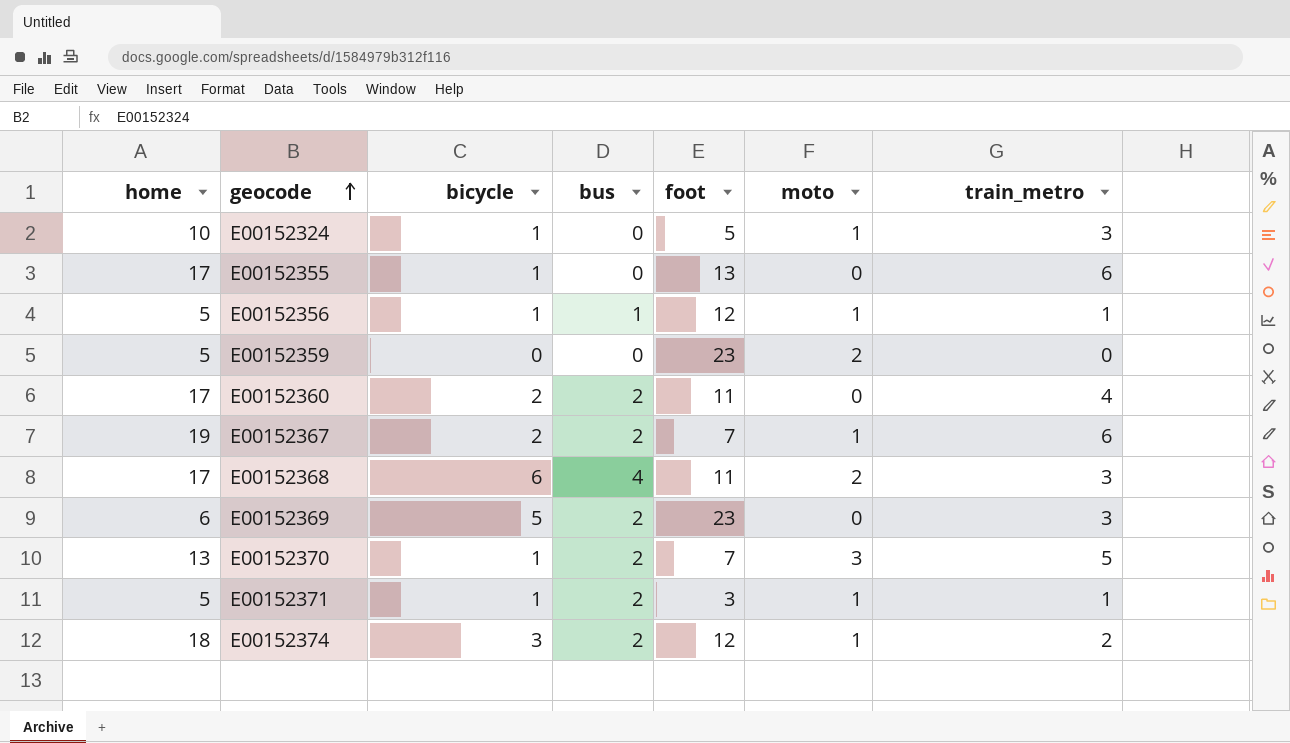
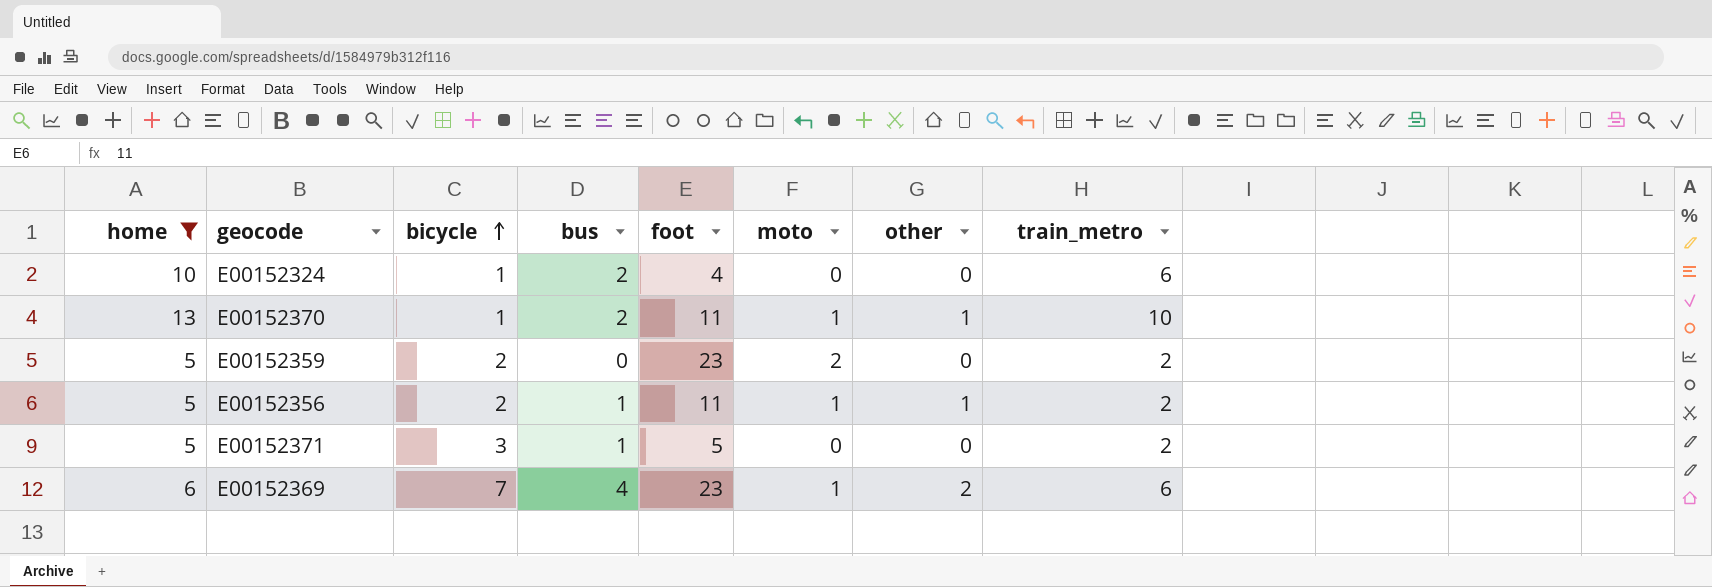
filter: none -> home <= 13
row order: geocode ascending -> bicycle ascending
column other | position: none -> 7
E00152324 | bus: 0 -> 2
E00152324 | foot: 5 -> 4
E00152324 | moto: 1 -> 0
E00152324 | train_metro: 3 -> 6
E00152370 | foot: 7 -> 11
E00152370 | moto: 3 -> 1
E00152370 | train_metro: 5 -> 10
E00152359 | bicycle: 0 -> 2
E00152359 | train_metro: 0 -> 2
E00152356 | bicycle: 1 -> 2
E00152356 | foot: 12 -> 11
E00152356 | train_metro: 1 -> 2
E00152371 | bicycle: 1 -> 3
E00152371 | bus: 2 -> 1
E00152371 | foot: 3 -> 5
E00152371 | moto: 1 -> 0
E00152371 | train_metro: 1 -> 2
E00152369 | bicycle: 5 -> 7
E00152369 | bus: 2 -> 4
E00152369 | moto: 0 -> 1
E00152369 | train_metro: 3 -> 6

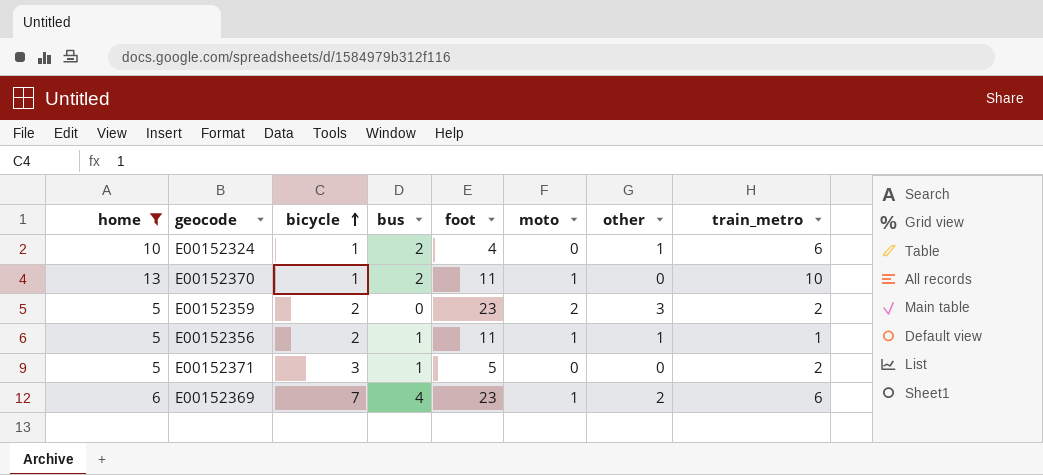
E00152324 | other: 0 -> 1
E00152370 | other: 1 -> 0
E00152359 | other: 0 -> 3
E00152356 | train_metro: 2 -> 1

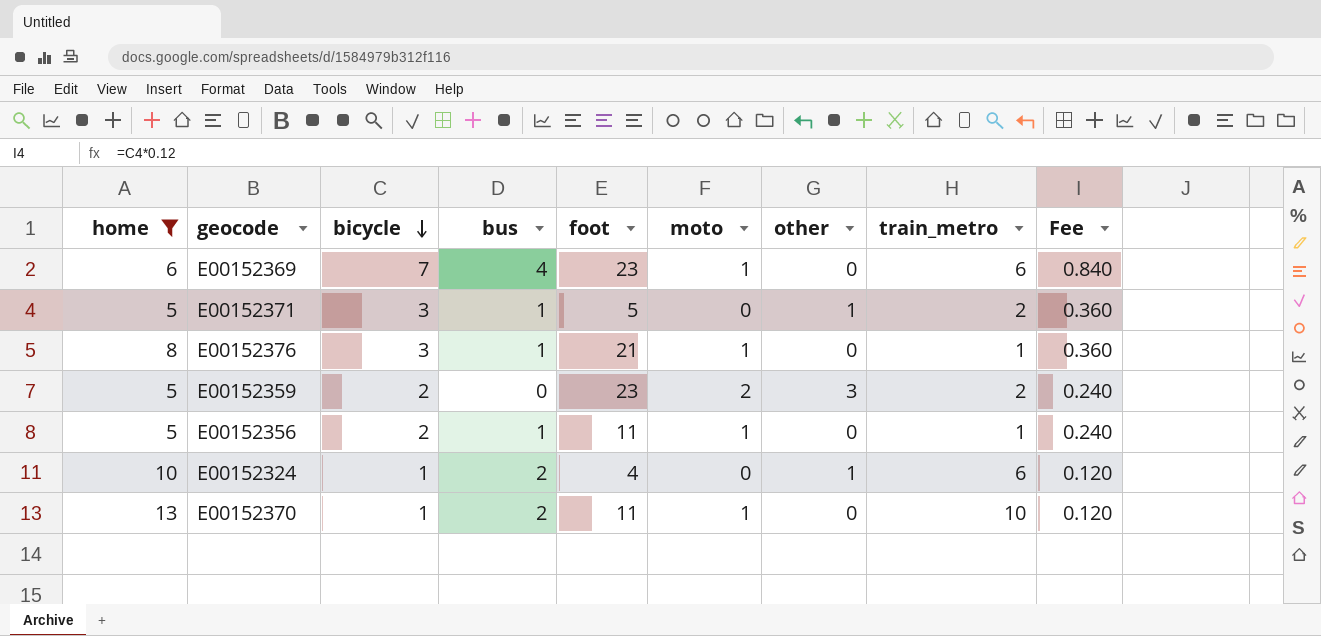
row order: bicycle ascending -> bicycle descending
column Fee | formula: none -> [bicycle] * 0.12
E00152369 | other: 2 -> 0
E00152371 | other: 0 -> 1
row E00152376: none -> 8 | 3 | 1 | 21 | 1 | 0 | 1 | 0.360
E00152356 | other: 1 -> 0

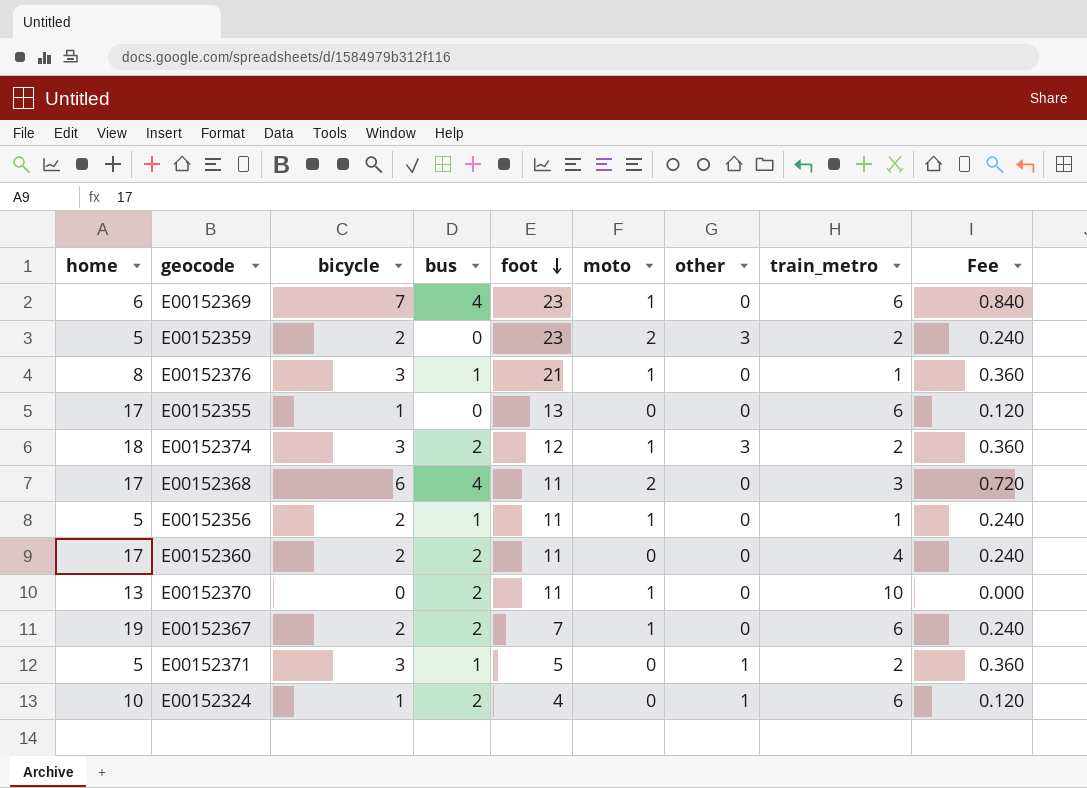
filter: home <= 13 -> none
row order: bicycle descending -> foot descending
E00152370 | bicycle: 1 -> 0
E00152370 | Fee: 0.120 -> 0.000

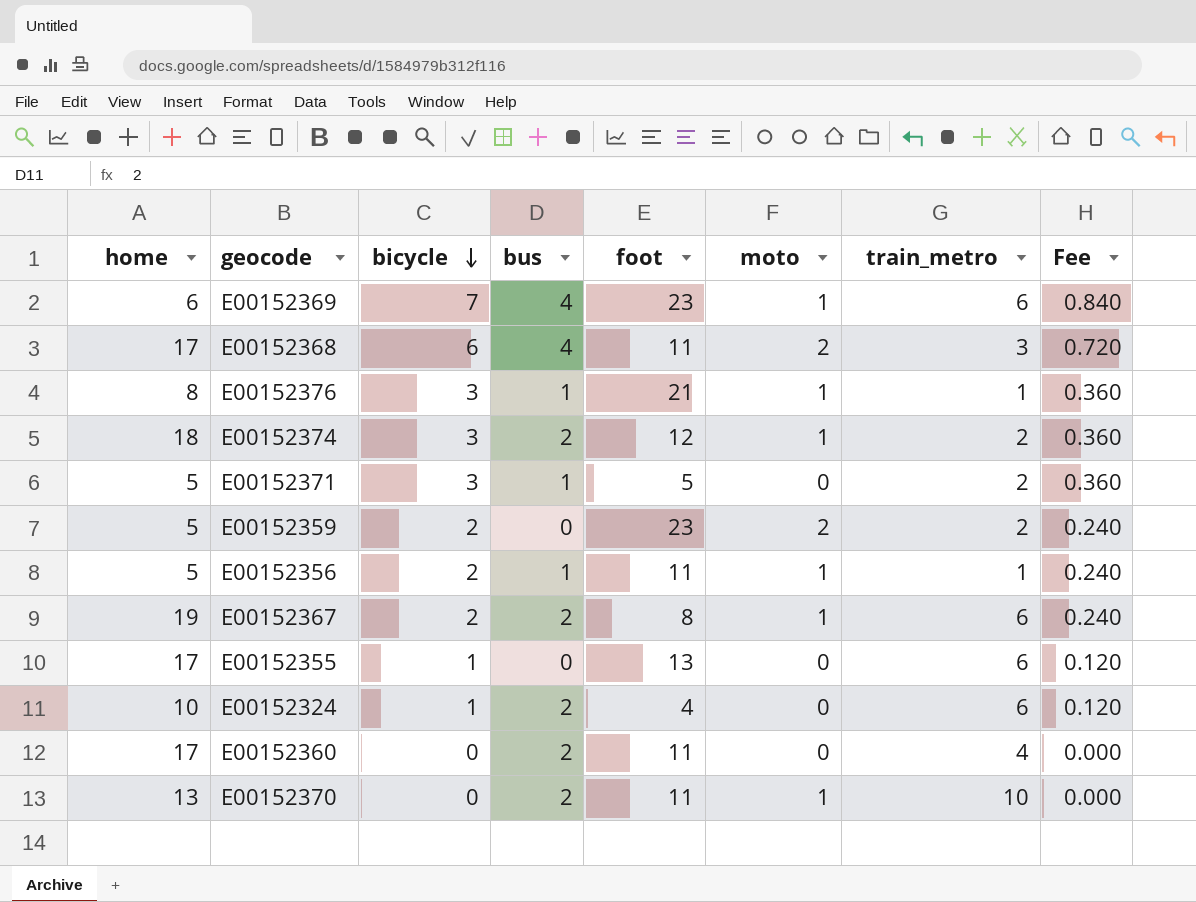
row order: foot descending -> bicycle descending
column other | position: 7 -> none
E00152367 | foot: 7 -> 8
E00152360 | bicycle: 2 -> 0
E00152360 | Fee: 0.240 -> 0.000

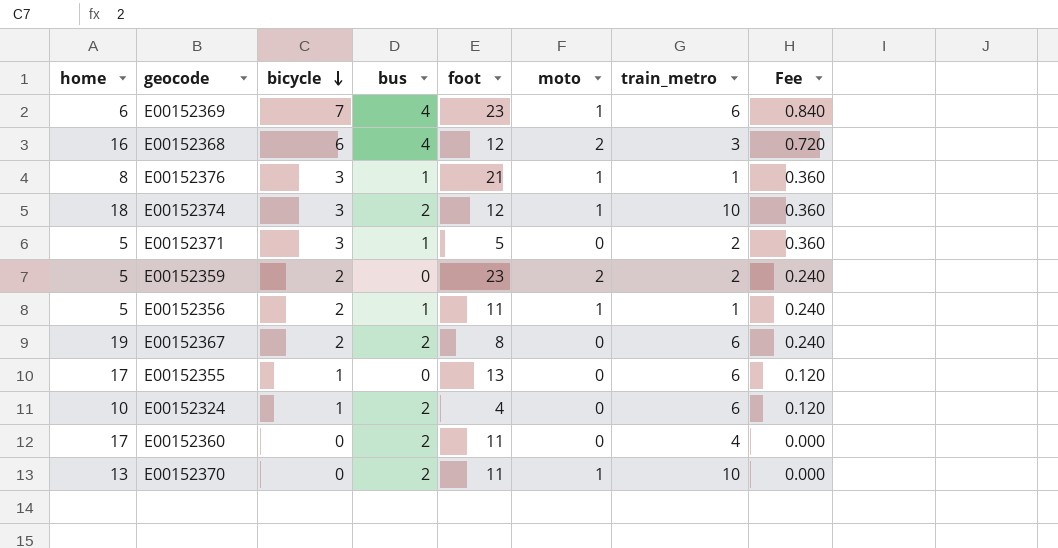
E00152368 | home: 17 -> 16
E00152368 | foot: 11 -> 12
E00152374 | train_metro: 2 -> 10
E00152367 | moto: 1 -> 0

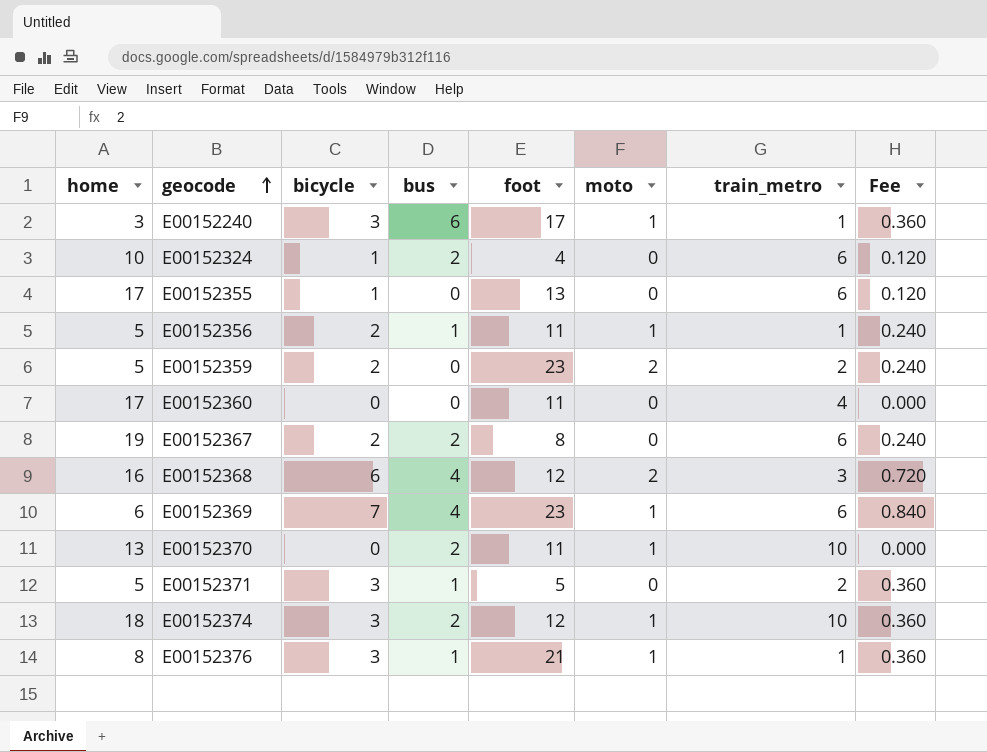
row order: bicycle descending -> geocode ascending
row E00152240: none -> 3 | 3 | 6 | 17 | 1 | 1 | 0.360
E00152360 | bus: 2 -> 0

